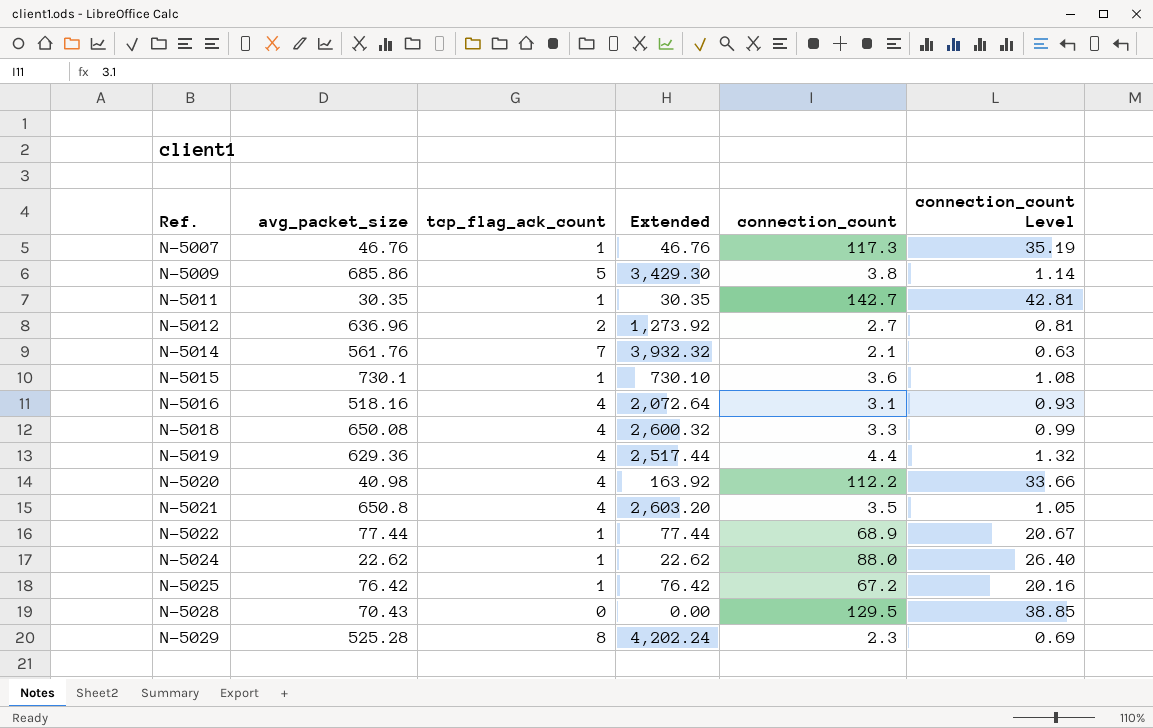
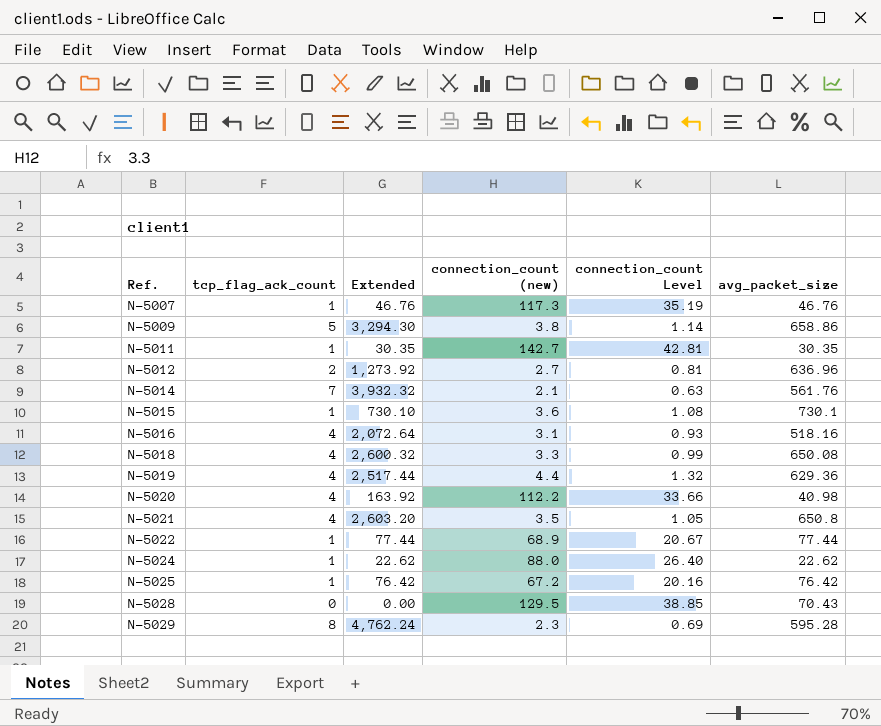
column name: connection_count -> connection_count (new)
column avg_packet_size | position: 2 -> 6
N-5009 | Extended: 3,429.30 -> 3,294.30
N-5009 | avg_packet_size: 685.86 -> 658.86
N-5029 | Extended: 4,202.24 -> 4,762.24
N-5029 | avg_packet_size: 525.28 -> 595.28

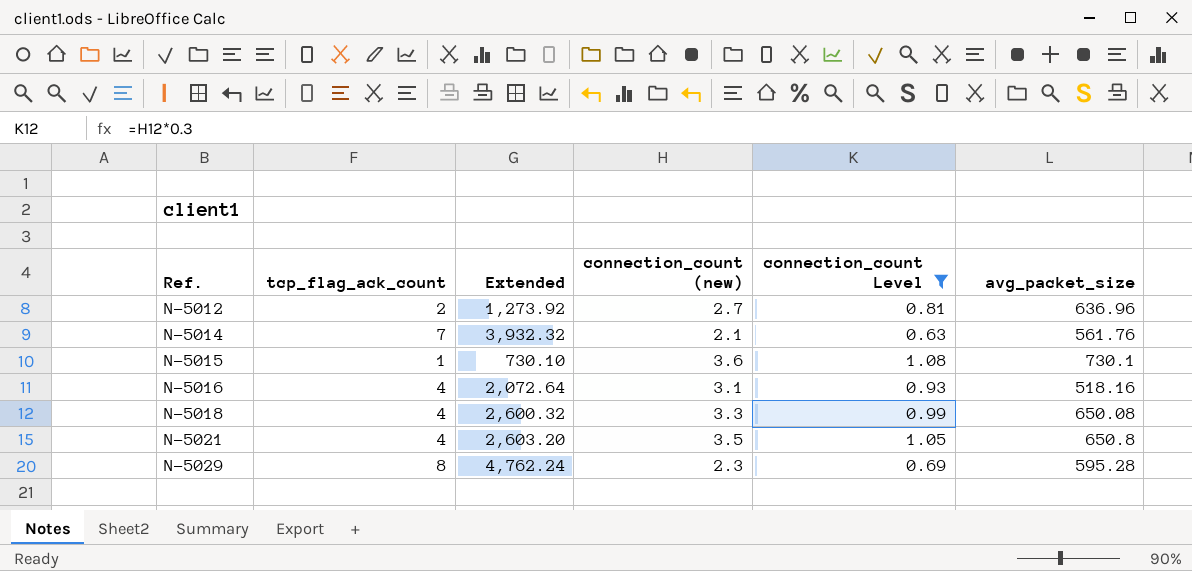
filter: none -> connection_count Level <= 1.08

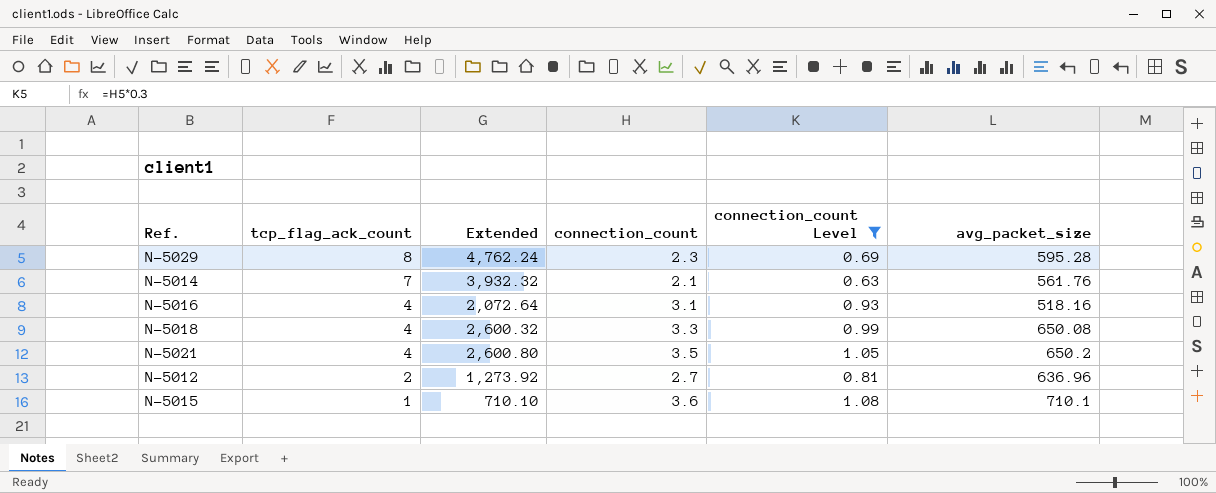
row order: Ref. ascending -> tcp_flag_ack_count descending
column name: connection_count (new) -> connection_count
N-5021 | Extended: 2,603.20 -> 2,600.80
N-5021 | avg_packet_size: 650.8 -> 650.2
N-5015 | Extended: 730.10 -> 710.10
N-5015 | avg_packet_size: 730.1 -> 710.1

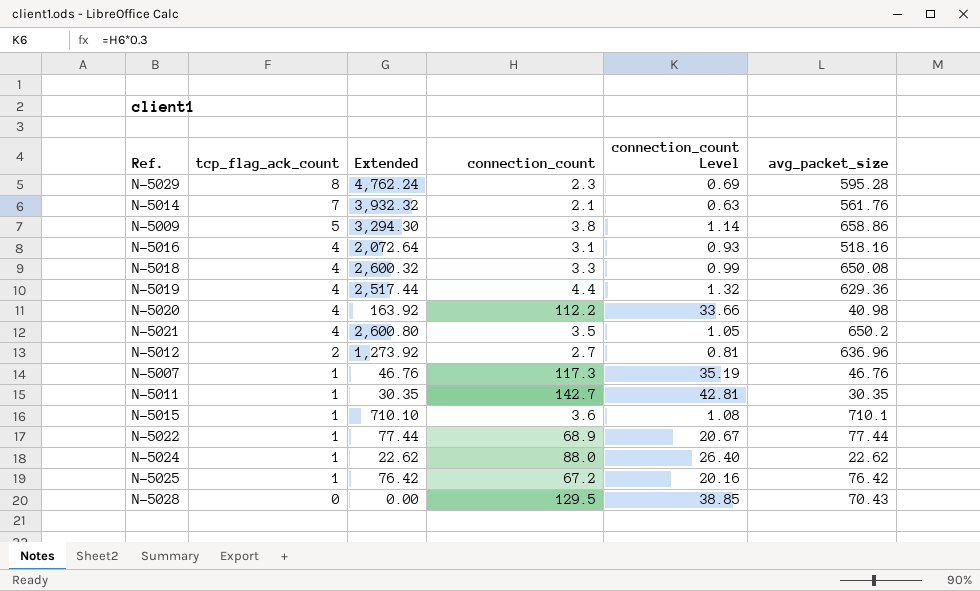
filter: connection_count Level <= 1.08 -> none

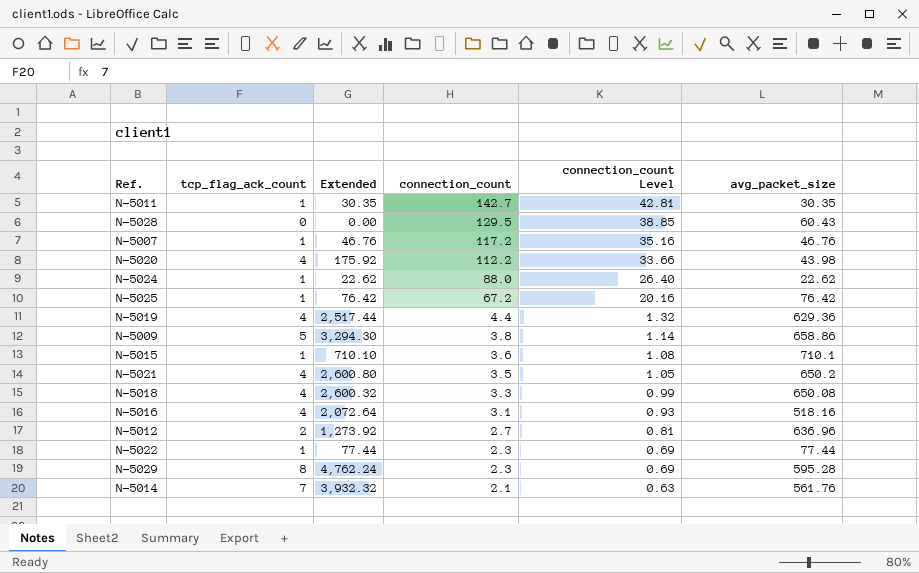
row order: tcp_flag_ack_count descending -> connection_count descending
N-5028 | avg_packet_size: 70.43 -> 60.43
N-5007 | connection_count: 117.3 -> 117.2
N-5007 | connection_count Level: 35.19 -> 35.16
N-5020 | Extended: 163.92 -> 175.92
N-5020 | avg_packet_size: 40.98 -> 43.98
N-5022 | connection_count: 68.9 -> 2.3
N-5022 | connection_count Level: 20.67 -> 0.69

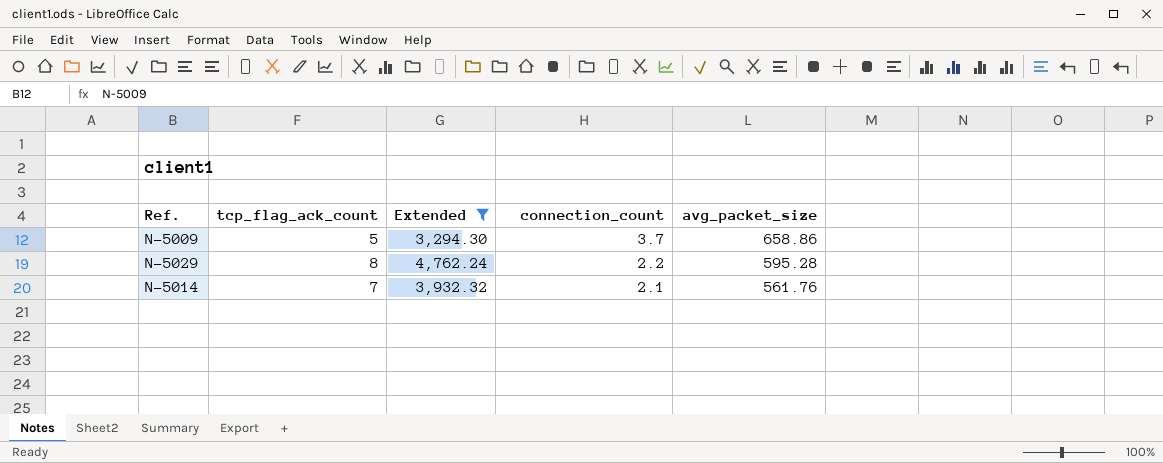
filter: none -> Extended >= 3,294.30
column connection_count Level | formula: [connection_count] * 0.3 -> none
N-5009 | connection_count: 3.8 -> 3.7
N-5029 | connection_count: 2.3 -> 2.2

